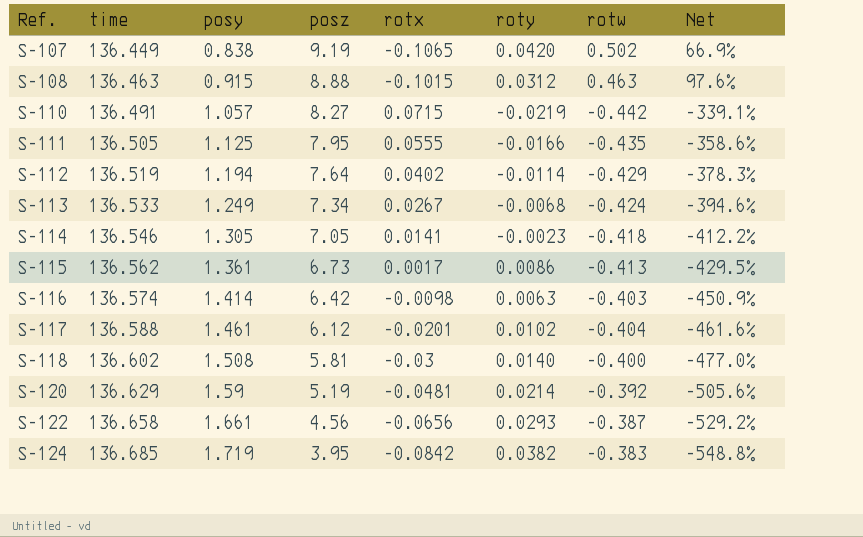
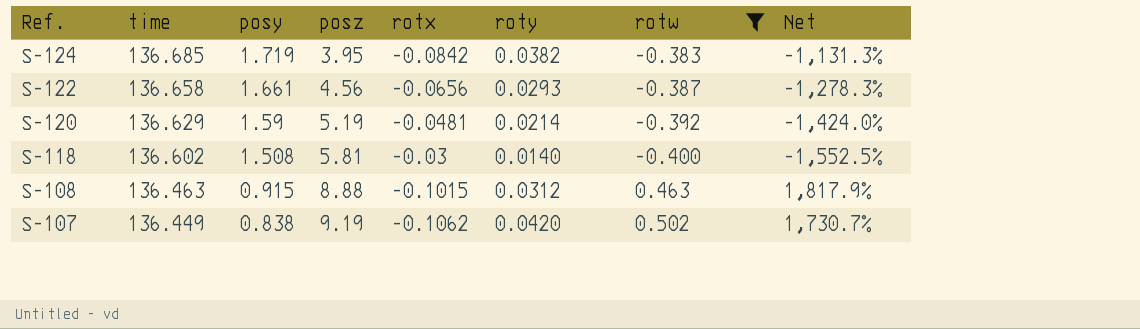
filter: none -> rotw >= -0.400
row order: Ref. ascending -> Ref. descending
column Net | formula: ([posy] - [rotw]) / [rotw] -> ([posz] - [rotw]) / [rotw]
S-107 | rotx: -0.1065 -> -0.1062

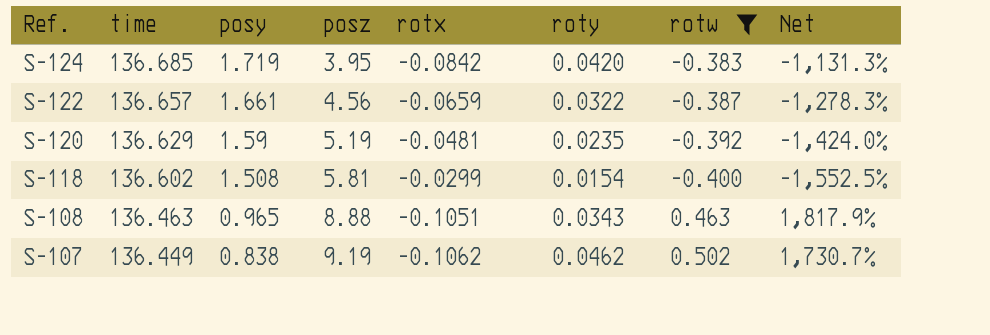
S-124 | roty: 0.0382 -> 0.0420
S-122 | time: 136.658 -> 136.657
S-122 | rotx: -0.0656 -> -0.0659
S-122 | roty: 0.0293 -> 0.0322
S-120 | roty: 0.0214 -> 0.0235
S-118 | rotx: -0.03 -> -0.0299
S-118 | roty: 0.0140 -> 0.0154
S-108 | posy: 0.915 -> 0.965
S-108 | rotx: -0.1015 -> -0.1051
S-108 | roty: 0.0312 -> 0.0343
S-107 | roty: 0.0420 -> 0.0462

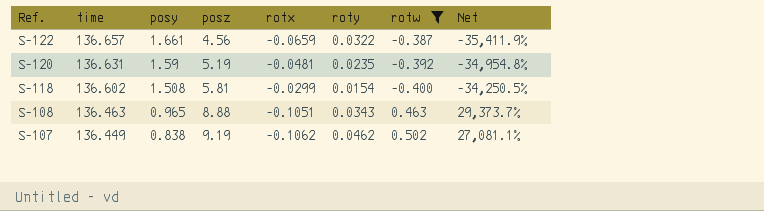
column Net | formula: ([posz] - [rotw]) / [rotw] -> ([time] - [rotw]) / [rotw]
row S-124: 136.685 | 1.719 | 3.95 | -0.0842 | 0.0420 | -0.383 | -1,131.3% -> none
S-120 | time: 136.629 -> 136.631

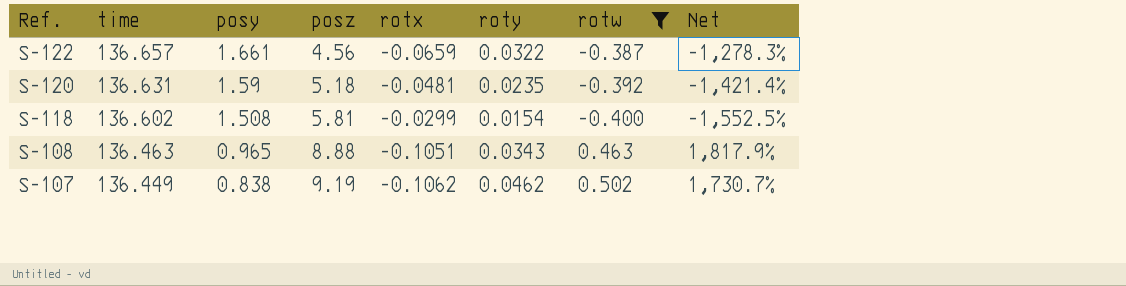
column Net | formula: ([time] - [rotw]) / [rotw] -> ([posz] - [rotw]) / [rotw]
S-120 | posz: 5.19 -> 5.18

